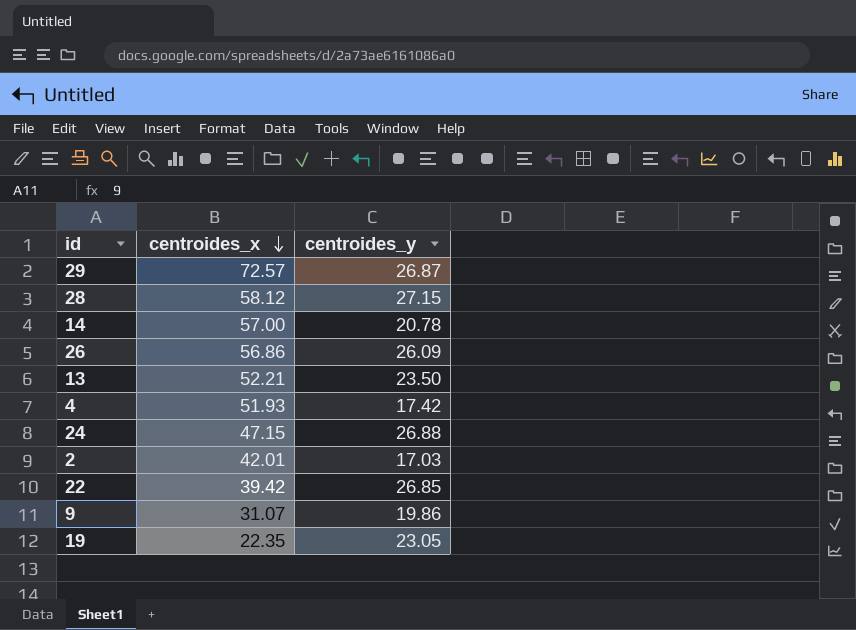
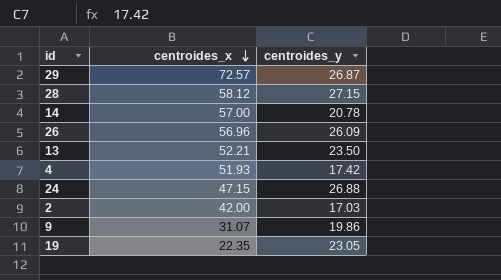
row 22: 39.42 | 26.85 -> none
26 | centroides_x: 56.86 -> 56.96
2 | centroides_x: 42.01 -> 42.00

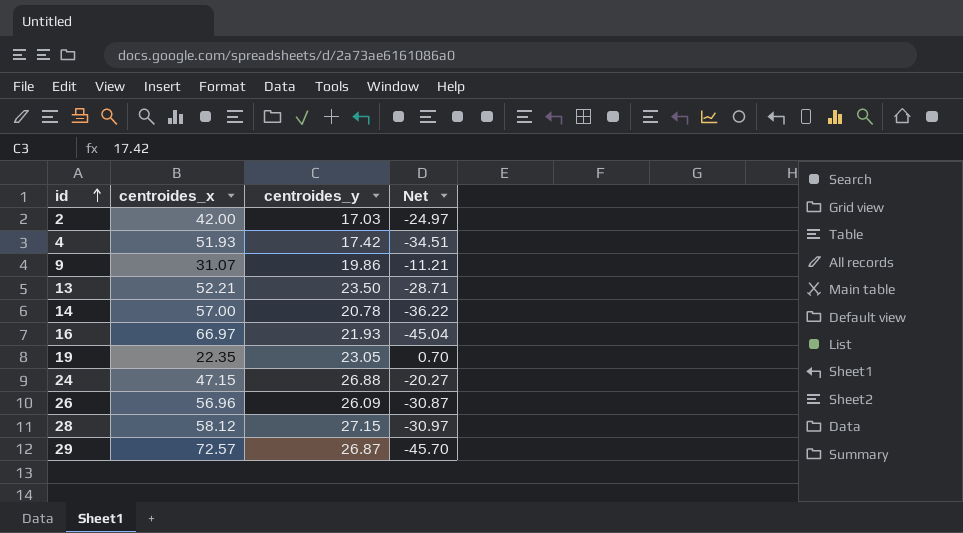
row order: centroides_x descending -> id ascending
column Net | formula: none -> [centroides_y] - [centroides_x]
row 16: none -> 66.97 | 21.93 | -45.04

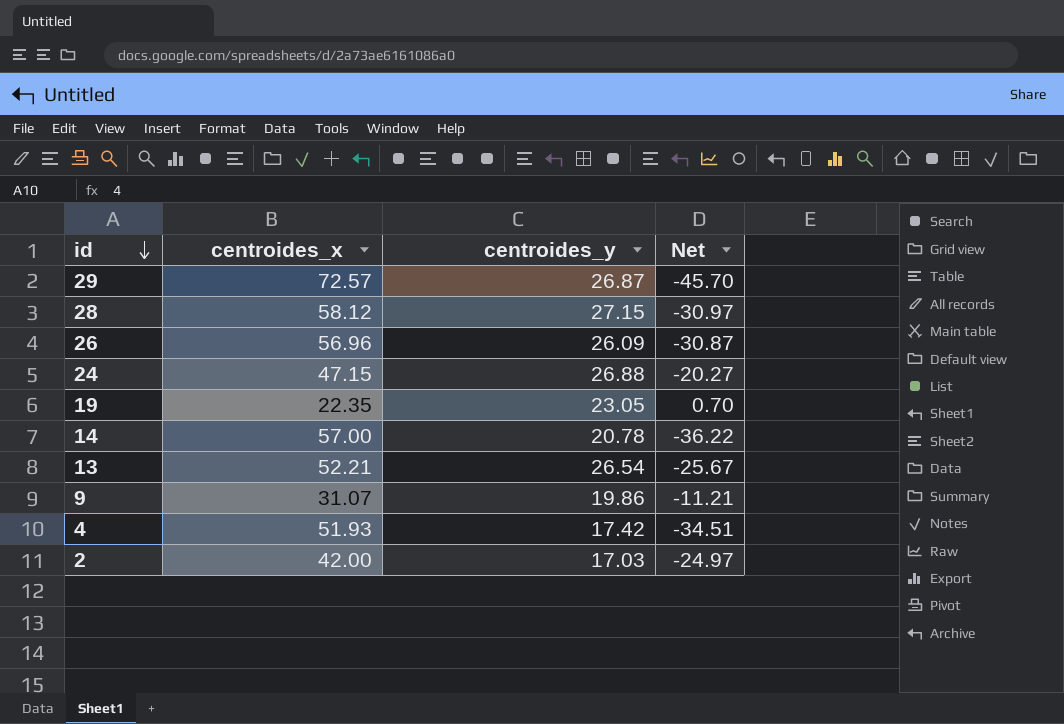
row order: id ascending -> id descending
row 16: 66.97 | 21.93 | -45.04 -> none
13 | centroides_y: 23.50 -> 26.54
13 | Net: -28.71 -> -25.67

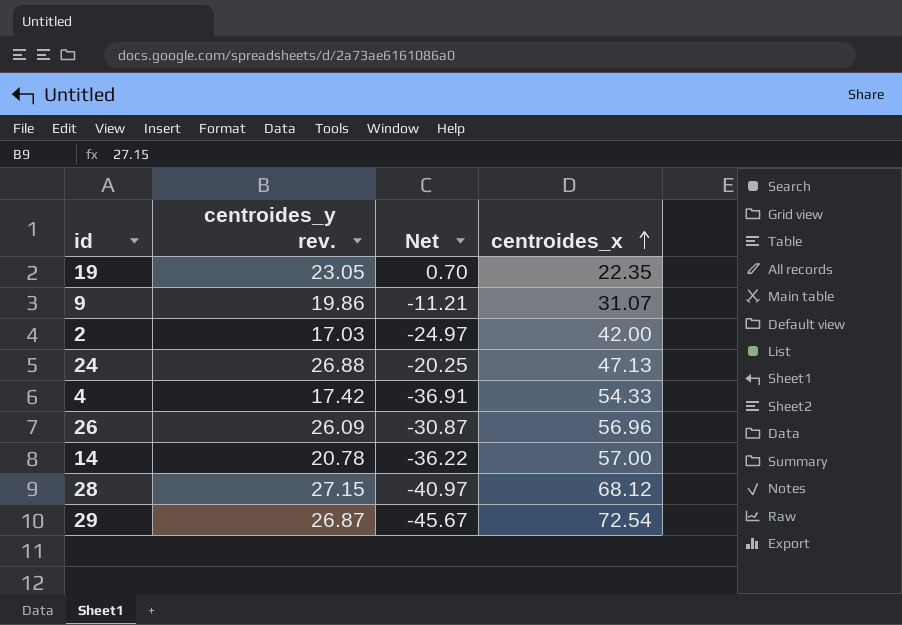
row order: id descending -> centroides_x ascending
column name: centroides_y -> centroides_y rev.
column centroides_x | position: 2 -> 4
row 13: 52.21 | 26.54 | -25.67 -> none
24 | Net: -20.27 -> -20.25
24 | centroides_x: 47.15 -> 47.13
4 | Net: -34.51 -> -36.91
4 | centroides_x: 51.93 -> 54.33
28 | Net: -30.97 -> -40.97
28 | centroides_x: 58.12 -> 68.12
29 | Net: -45.70 -> -45.67
29 | centroides_x: 72.57 -> 72.54

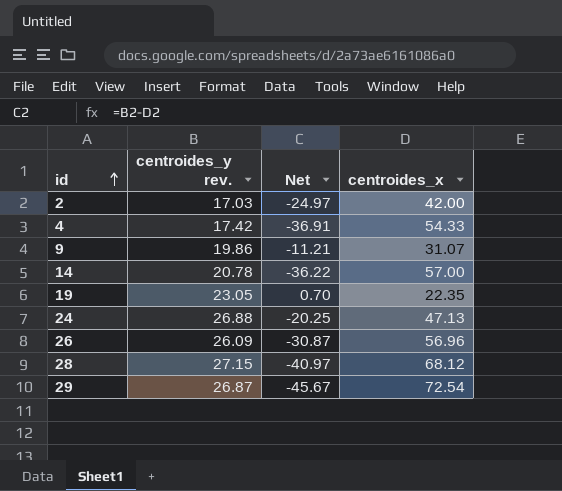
row order: centroides_x ascending -> id ascending

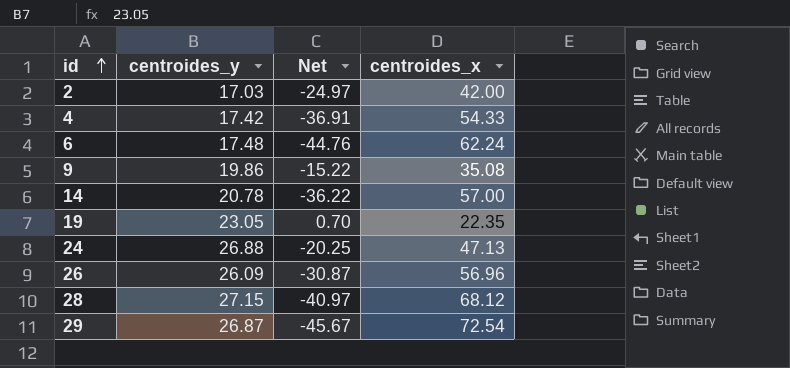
column name: centroides_y rev. -> centroides_y
row 6: none -> 17.48 | -44.76 | 62.24
9 | Net: -11.21 -> -15.22
9 | centroides_x: 31.07 -> 35.08

